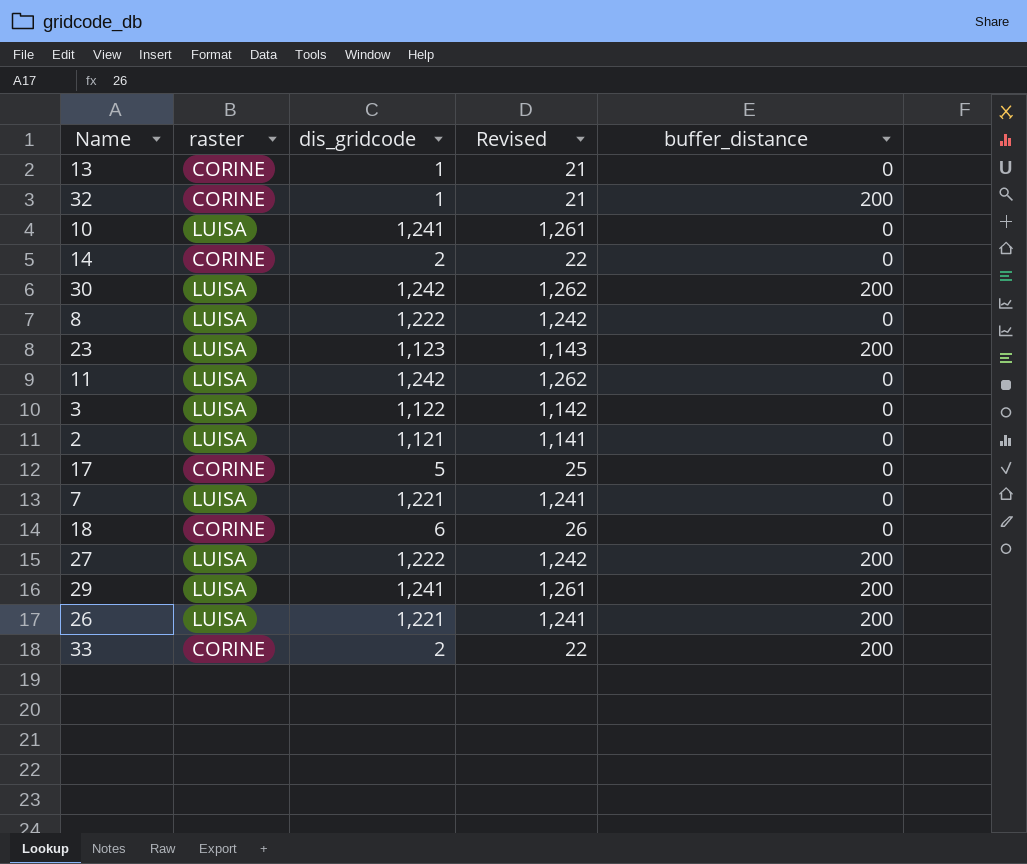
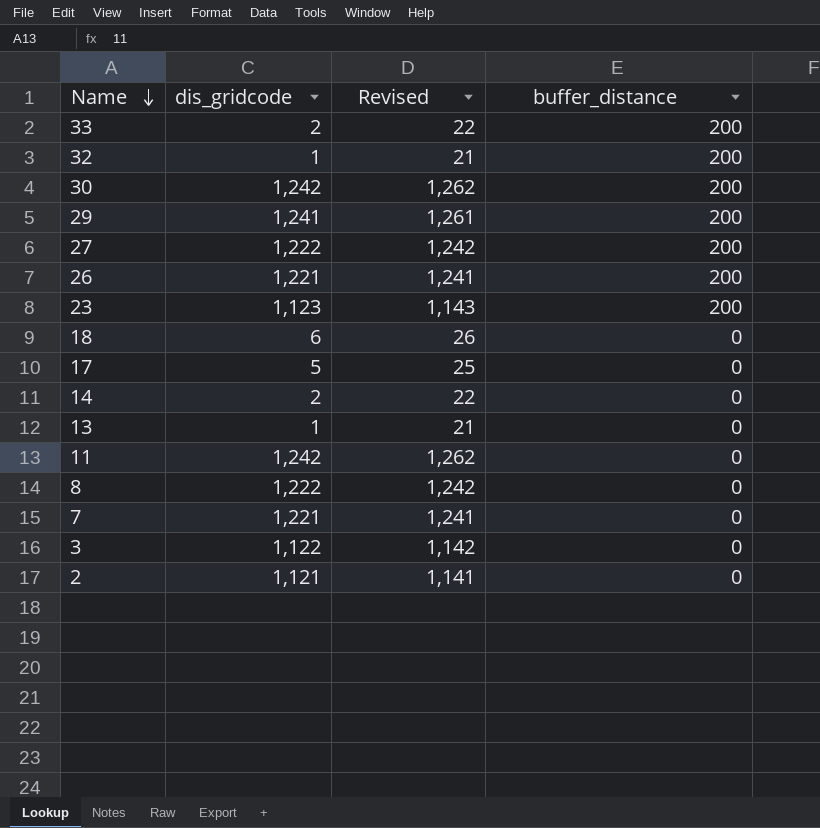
row order: none -> Name descending
column raster | position: 2 -> none
row 10: LUISA | 1,241 | 1,261 | 0 -> none

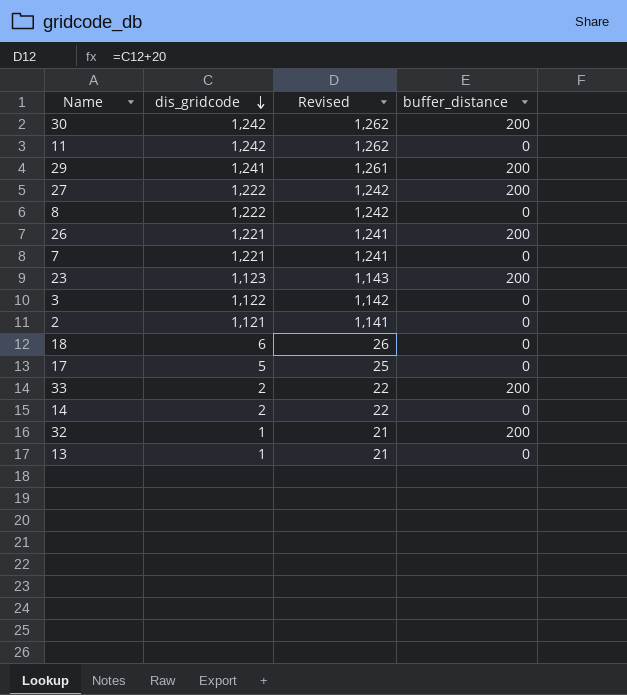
row order: Name descending -> dis_gridcode descending

